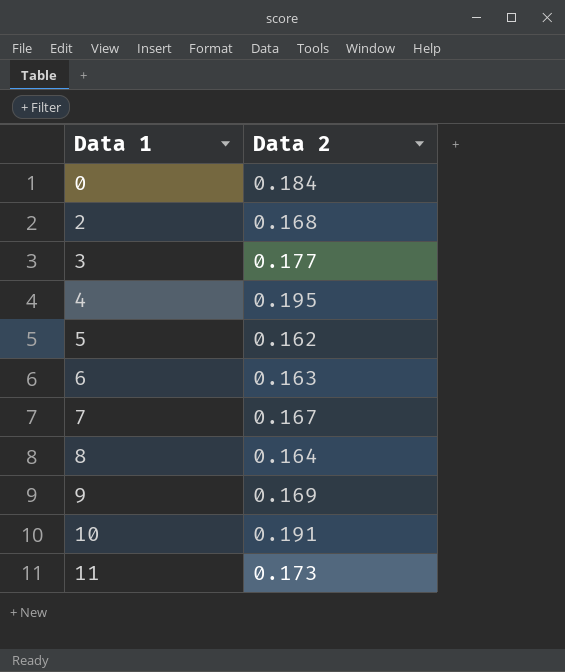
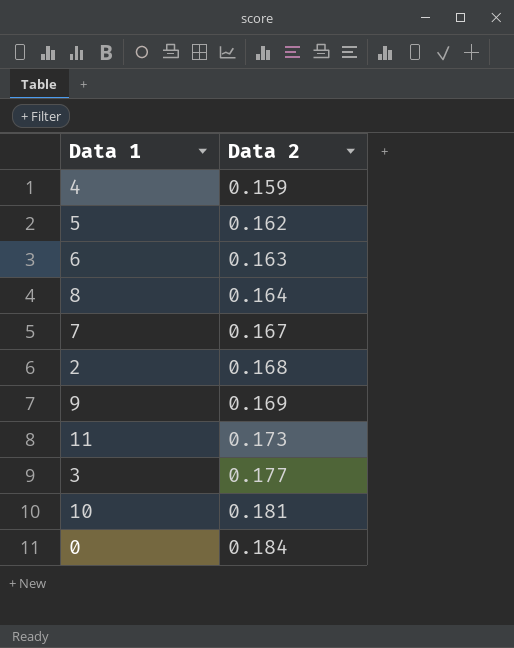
row order: Data 1 ascending -> Data 2 ascending
4 | Data 2: 0.195 -> 0.159
10 | Data 2: 0.191 -> 0.181

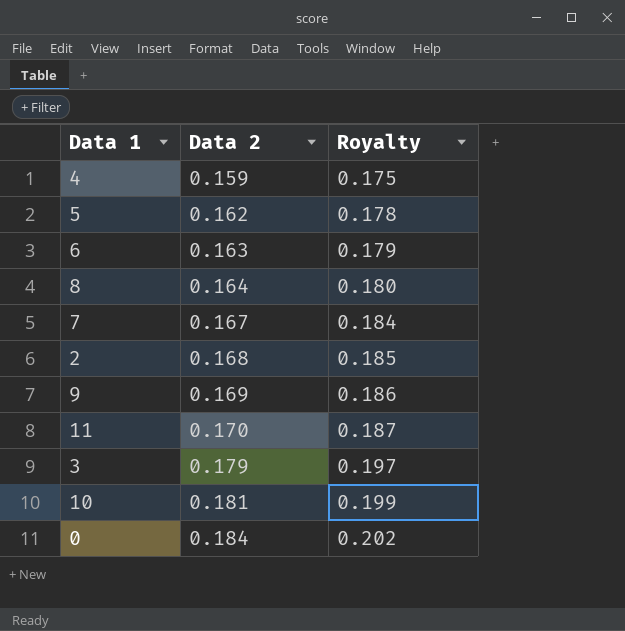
column Royalty | formula: none -> [Data 2] * 1.1
11 | Data 2: 0.173 -> 0.170
3 | Data 2: 0.177 -> 0.179

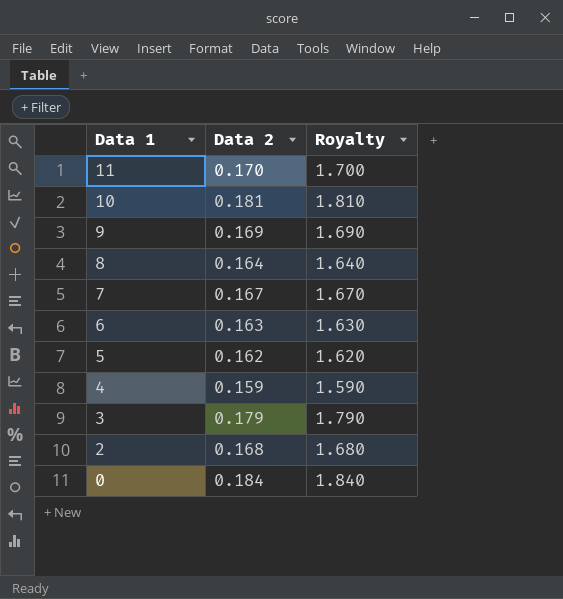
row order: Data 2 ascending -> Data 1 descending
column Royalty | formula: [Data 2] * 1.1 -> [Data 2] * 10

